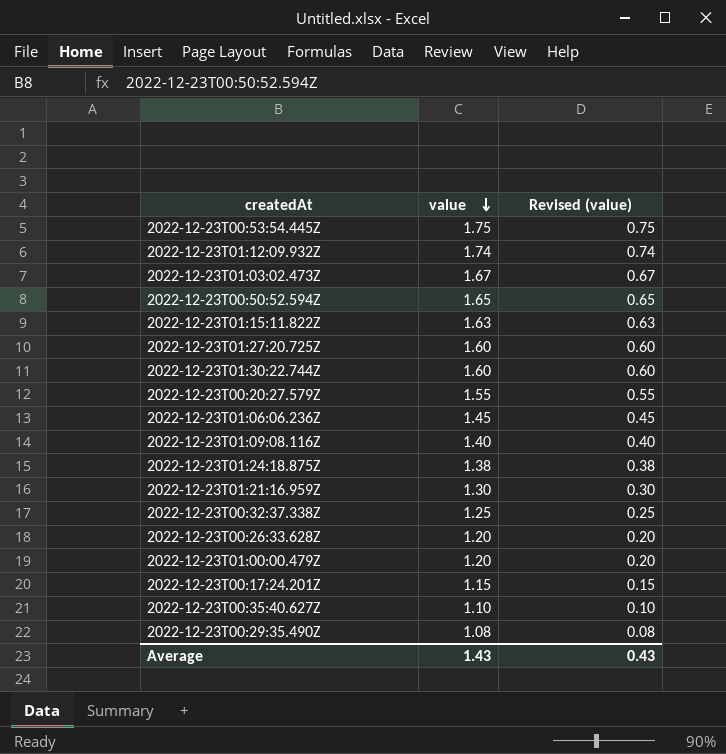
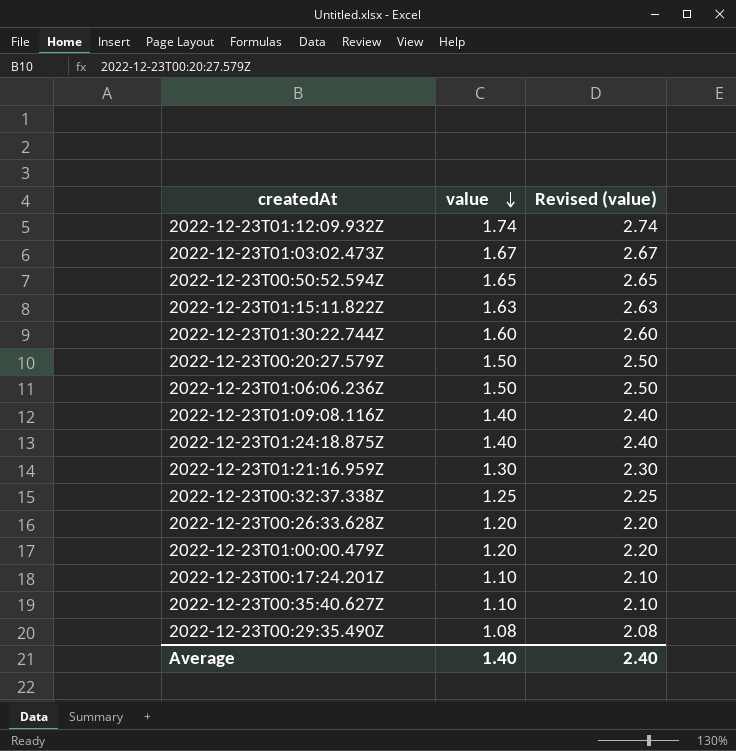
column Revised (value) | formula: [value] - 1 -> [value] + 1
row 2022-12-23T00:53:54.445Z: 1.75 | 0.75 -> none
row 2022-12-23T01:27:20.725Z: 1.60 | 0.60 -> none
2022-12-23T00:20:27.579Z | value: 1.55 -> 1.50
2022-12-23T01:06:06.236Z | value: 1.45 -> 1.50
2022-12-23T01:24:18.875Z | value: 1.38 -> 1.40
2022-12-23T00:17:24.201Z | value: 1.15 -> 1.10
Average | value: 1.43 -> 1.40
Average | Revised (value): 0.43 -> 2.40

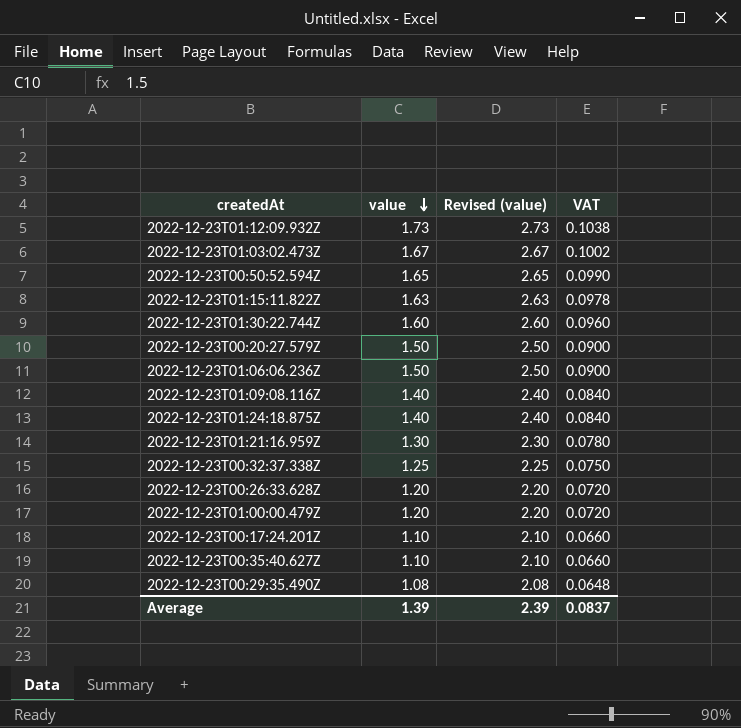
column VAT | formula: none -> [value] * 0.06
2022-12-23T01:12:09.932Z | value: 1.74 -> 1.73
2022-12-23T01:12:09.932Z | Revised (value): 2.74 -> 2.73
Average | value: 1.40 -> 1.39
Average | Revised (value): 2.40 -> 2.39

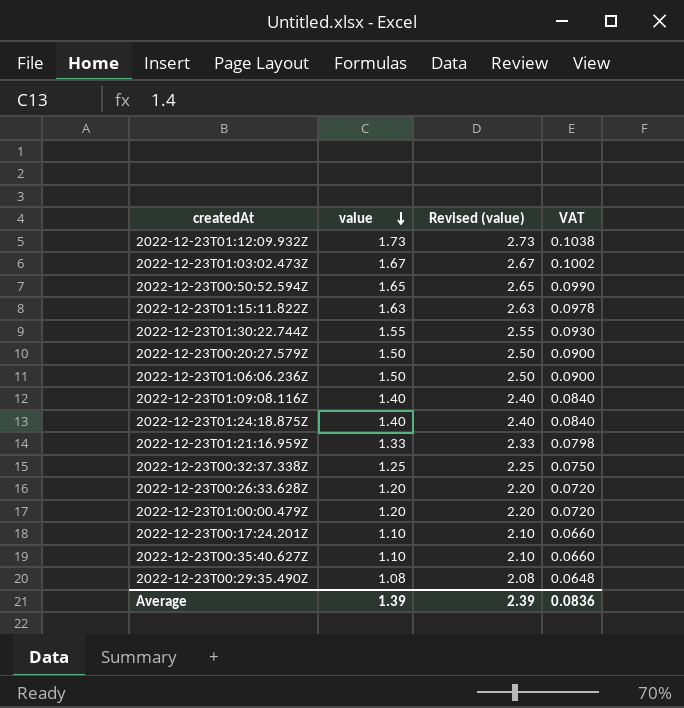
2022-12-23T01:30:22.744Z | value: 1.60 -> 1.55
2022-12-23T01:30:22.744Z | Revised (value): 2.60 -> 2.55
2022-12-23T01:30:22.744Z | VAT: 0.0960 -> 0.0930
2022-12-23T01:21:16.959Z | value: 1.30 -> 1.33
2022-12-23T01:21:16.959Z | Revised (value): 2.30 -> 2.33
2022-12-23T01:21:16.959Z | VAT: 0.0780 -> 0.0798
Average | VAT: 0.0837 -> 0.0836

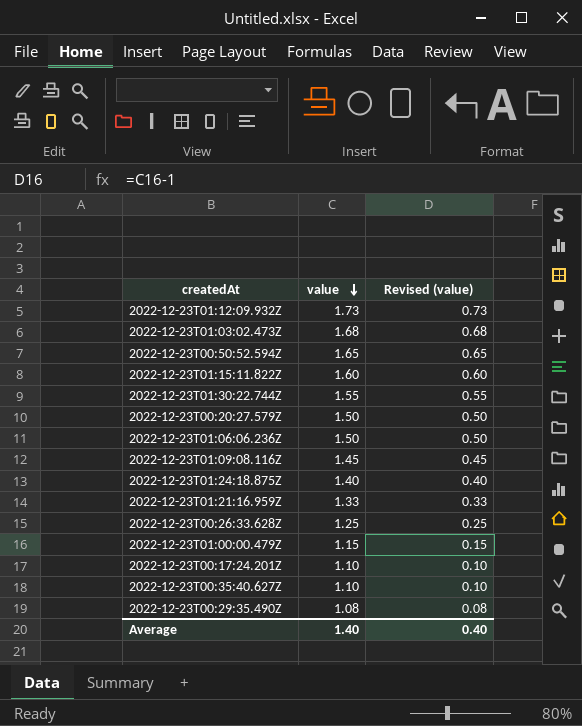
column VAT | formula: [value] * 0.06 -> none
column Revised (value) | formula: [value] + 1 -> [value] - 1
row 2022-12-23T00:32:37.338Z: 1.25 | 2.25 | 0.0750 -> none
2022-12-23T01:03:02.473Z | value: 1.67 -> 1.68
2022-12-23T01:15:11.822Z | value: 1.63 -> 1.60
2022-12-23T01:09:08.116Z | value: 1.40 -> 1.45
2022-12-23T00:26:33.628Z | value: 1.20 -> 1.25
2022-12-23T01:00:00.479Z | value: 1.20 -> 1.15
Average | value: 1.39 -> 1.40
Average | Revised (value): 2.39 -> 0.40

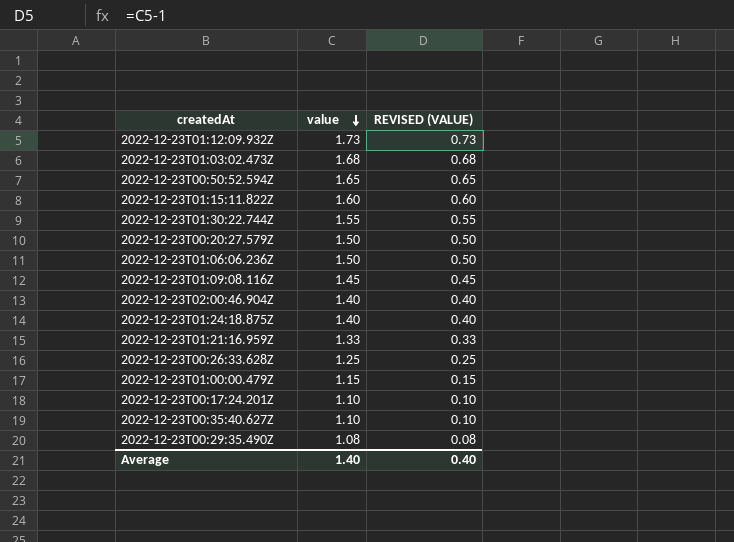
column name: Revised (value) -> REVISED (VALUE)
row 2022-12-23T02:00:46.904Z: none -> 1.40 | 0.40

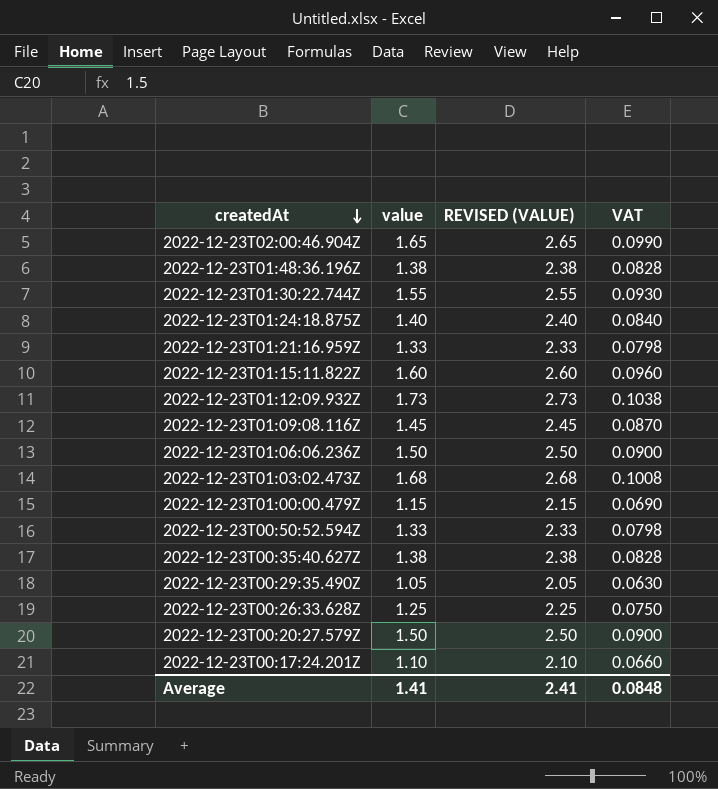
row order: value descending -> createdAt descending
column REVISED (VALUE) | formula: [value] - 1 -> [value] + 1
column VAT | formula: none -> [value] * 0.06
2022-12-23T02:00:46.904Z | value: 1.40 -> 1.65
row 2022-12-23T01:48:36.196Z: none -> 1.38 | 2.38 | 0.0828
2022-12-23T00:50:52.594Z | value: 1.65 -> 1.33
2022-12-23T00:35:40.627Z | value: 1.10 -> 1.38
2022-12-23T00:29:35.490Z | value: 1.08 -> 1.05
Average | value: 1.40 -> 1.41
Average | REVISED (VALUE): 0.40 -> 2.41

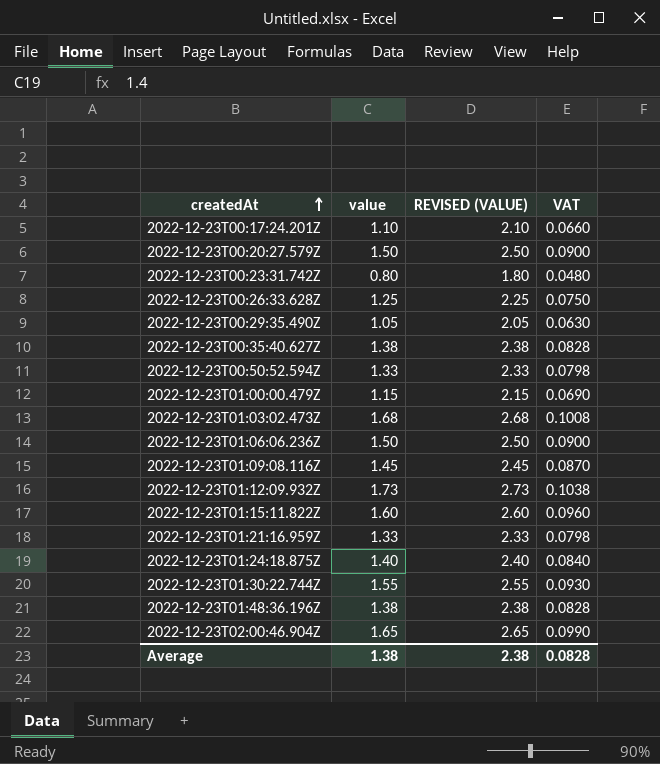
row order: createdAt descending -> createdAt ascending
row 2022-12-23T00:23:31.742Z: none -> 0.80 | 1.80 | 0.0480
Average | value: 1.41 -> 1.38
Average | REVISED (VALUE): 2.41 -> 2.38
Average | VAT: 0.0848 -> 0.0828

